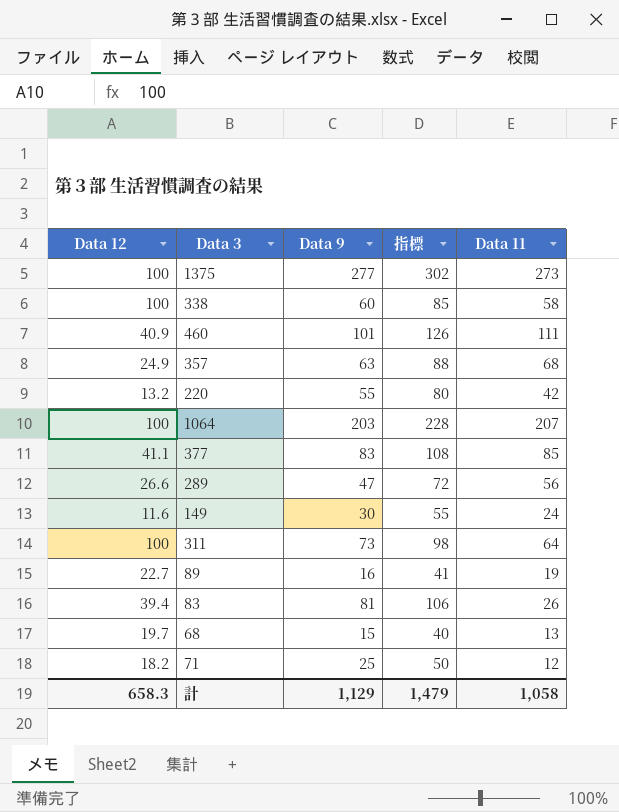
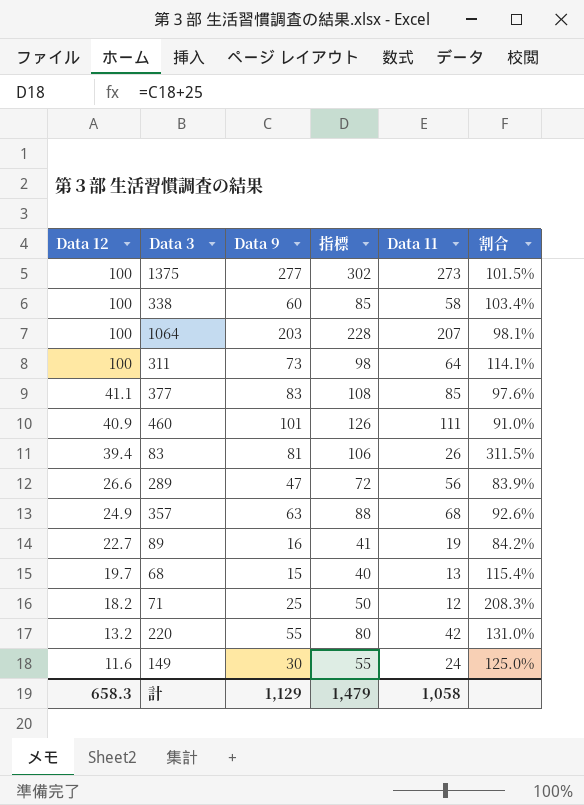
row order: none -> Data 12 descending
column 割合 | formula: none -> [Data 9] / [Data 11]

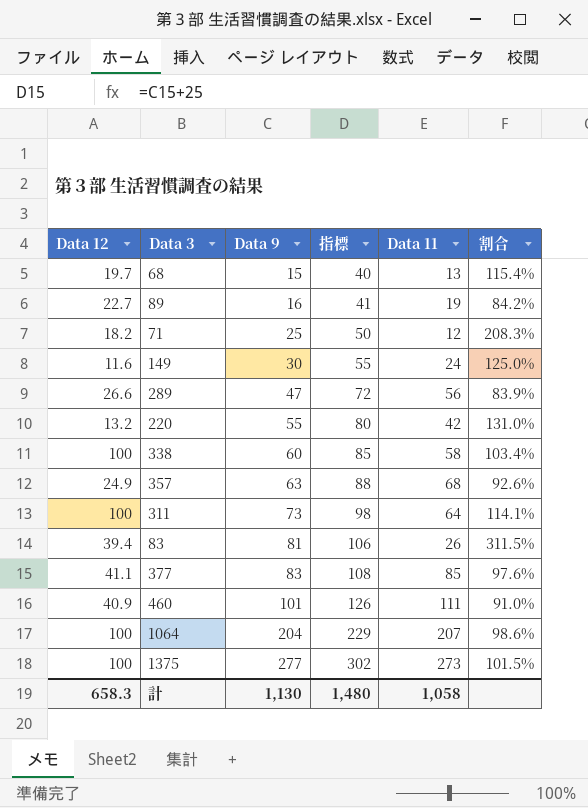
row order: Data 12 descending -> Data 9 ascending
1064 | Data 9: 203 -> 204
1064 | 指標: 228 -> 229
1064 | 割合: 98.1% -> 98.6%
計 | Data 9: 1,129 -> 1,130
計 | 指標: 1,479 -> 1,480

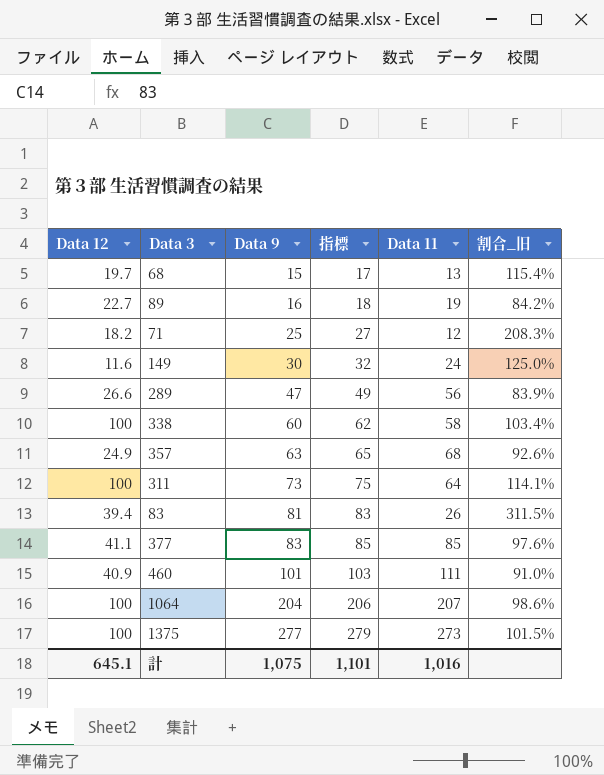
column 指標 | formula: [Data 9] + 25 -> [Data 9] + 2
column name: 割合 -> 割合_旧
row 220: 13.2 | 55 | 80 | 42 | 131.0% -> none
計 | Data 12: 658.3 -> 645.1
計 | Data 9: 1,130 -> 1,075
計 | 指標: 1,480 -> 1,101
計 | Data 11: 1,058 -> 1,016

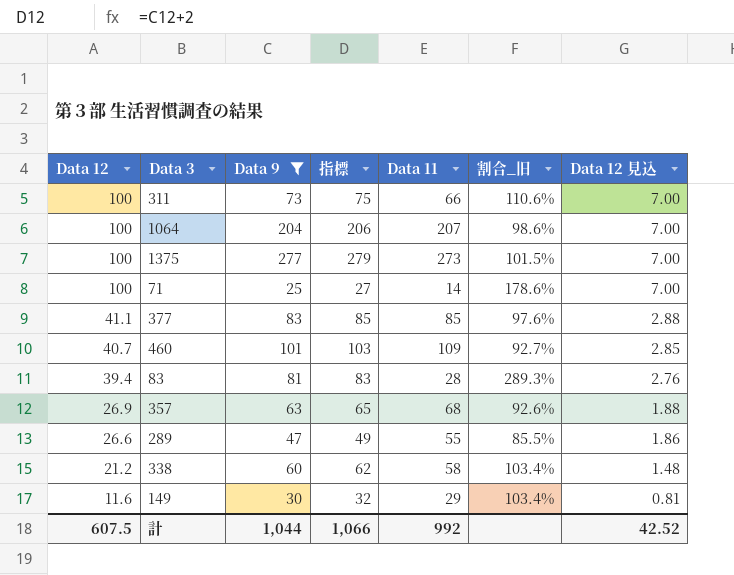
filter: none -> Data 9 >= 25
row order: Data 9 ascending -> Data 12 descending
column Data 12 見込 | formula: none -> [Data 12] * 0.07
311 | Data 11: 64 -> 66
311 | 割合_旧: 114.1% -> 110.6%
71 | Data 12: 18.2 -> 100
71 | Data 11: 12 -> 14
71 | 割合_旧: 208.3% -> 178.6%
460 | Data 12: 40.9 -> 40.7
460 | Data 11: 111 -> 109
460 | 割合_旧: 91.0% -> 92.7%
83 | Data 11: 26 -> 28
83 | 割合_旧: 311.5% -> 289.3%
357 | Data 12: 24.9 -> 26.9
289 | Data 11: 56 -> 55
289 | 割合_旧: 83.9% -> 85.5%
338 | Data 12: 100 -> 21.2
149 | Data 11: 24 -> 29
149 | 割合_旧: 125.0% -> 103.4%
計 | Data 12: 645.1 -> 607.5
計 | Data 9: 1,075 -> 1,044
計 | 指標: 1,101 -> 1,066
計 | Data 11: 1,016 -> 992

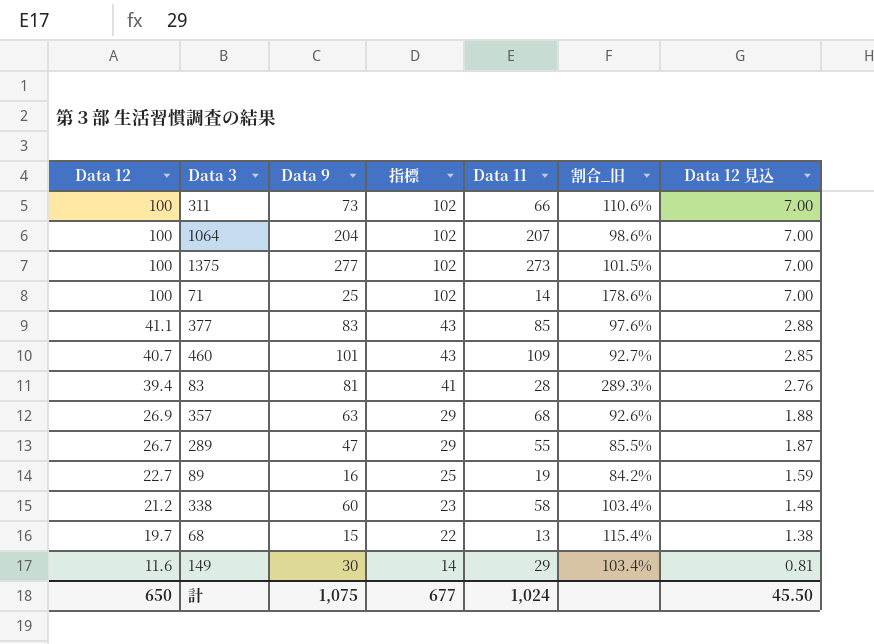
filter: Data 9 >= 25 -> none
column 指標 | formula: [Data 9] + 2 -> [Data 12] + 2
289 | Data 12: 26.6 -> 26.7
289 | Data 12 見込: 1.86 -> 1.87
計 | Data 12: 607.5 -> 650
計 | Data 9: 1,044 -> 1,075
計 | 指標: 1,066 -> 677
計 | Data 11: 992 -> 1,024
計 | Data 12 見込: 42.52 -> 45.50

